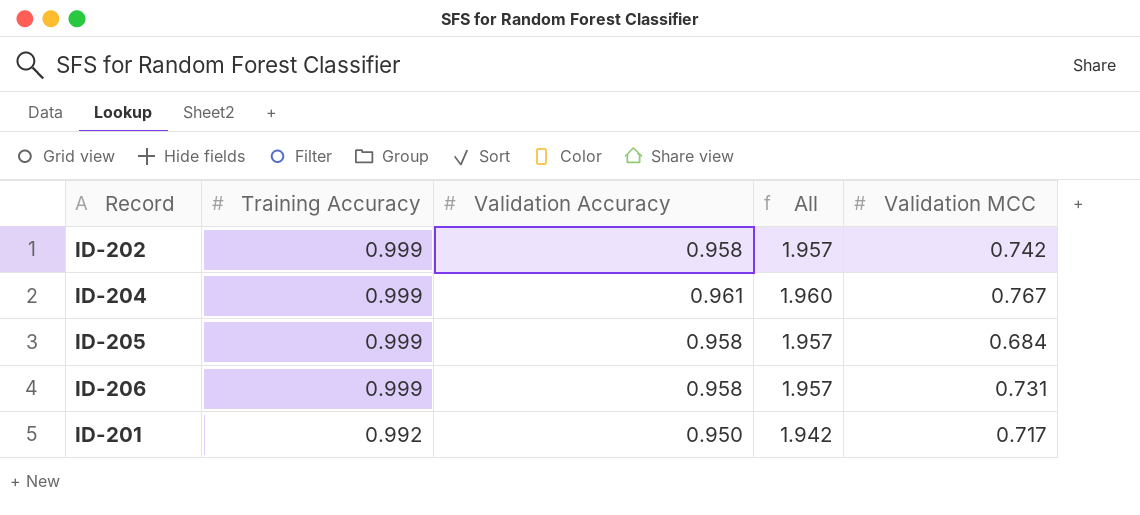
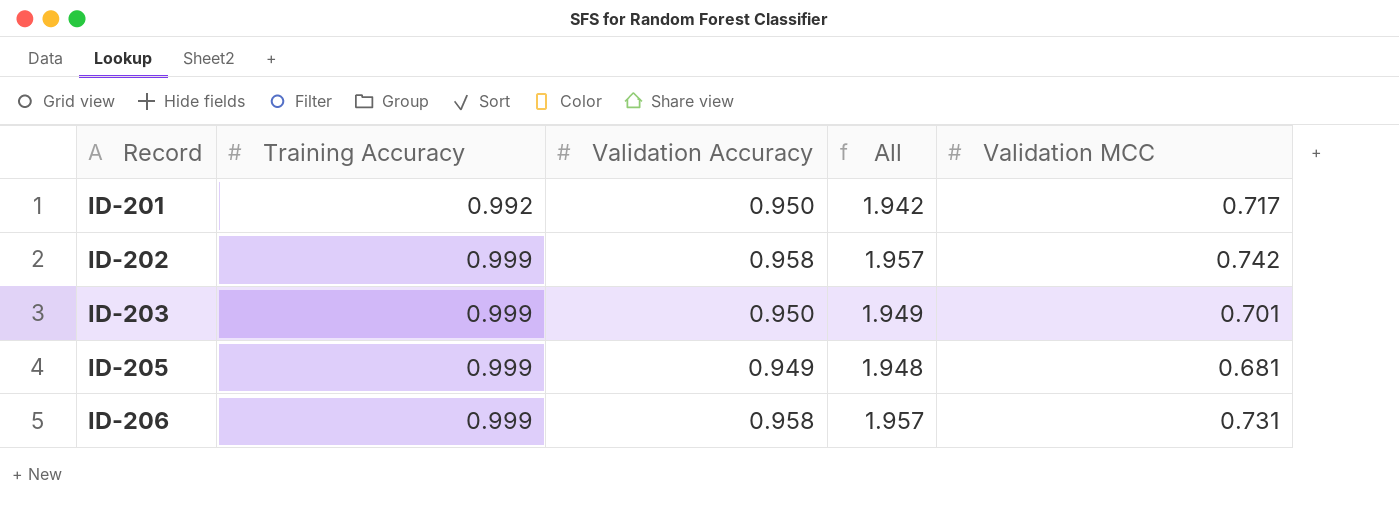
row order: Training Accuracy descending -> Record ascending
row ID-204: 0.999 | 0.961 | 1.960 | 0.767 -> none
row ID-203: none -> 0.999 | 0.950 | 1.949 | 0.701
ID-205 | Validation Accuracy: 0.958 -> 0.949
ID-205 | All: 1.957 -> 1.948
ID-205 | Validation MCC: 0.684 -> 0.681

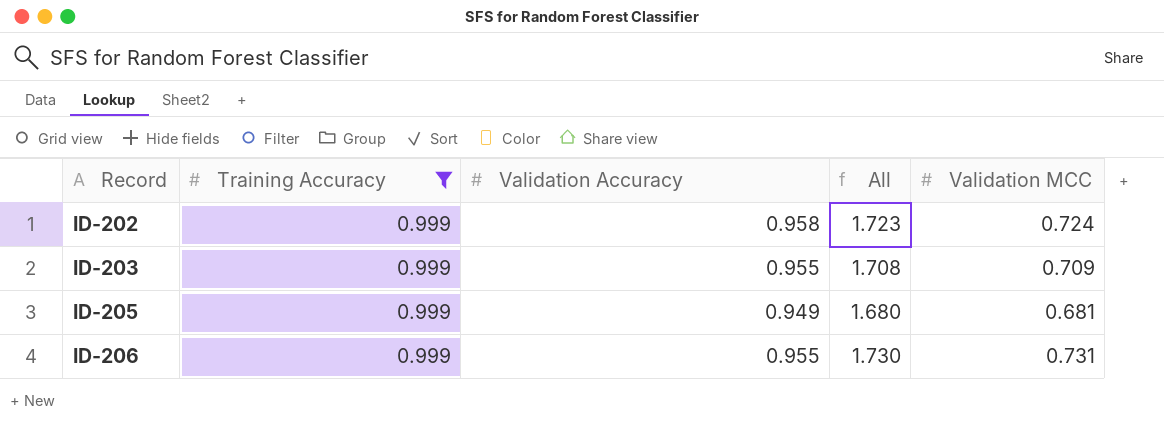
filter: none -> Training Accuracy = 0.999
column All | formula: [Training Accuracy] + [Validation Accuracy] -> [Training Accuracy] + [Validation MCC]
ID-202 | Validation MCC: 0.742 -> 0.724
ID-203 | Validation Accuracy: 0.950 -> 0.955
ID-203 | Validation MCC: 0.701 -> 0.709
ID-206 | Validation Accuracy: 0.958 -> 0.955

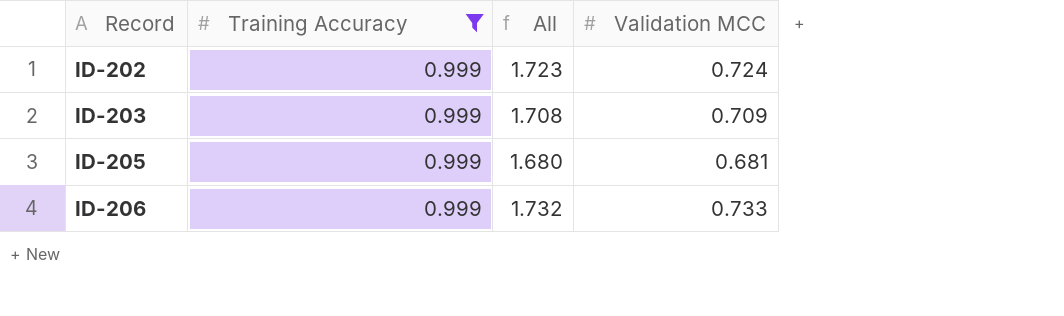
column Validation Accuracy | position: 3 -> none
ID-206 | All: 1.730 -> 1.732
ID-206 | Validation MCC: 0.731 -> 0.733

